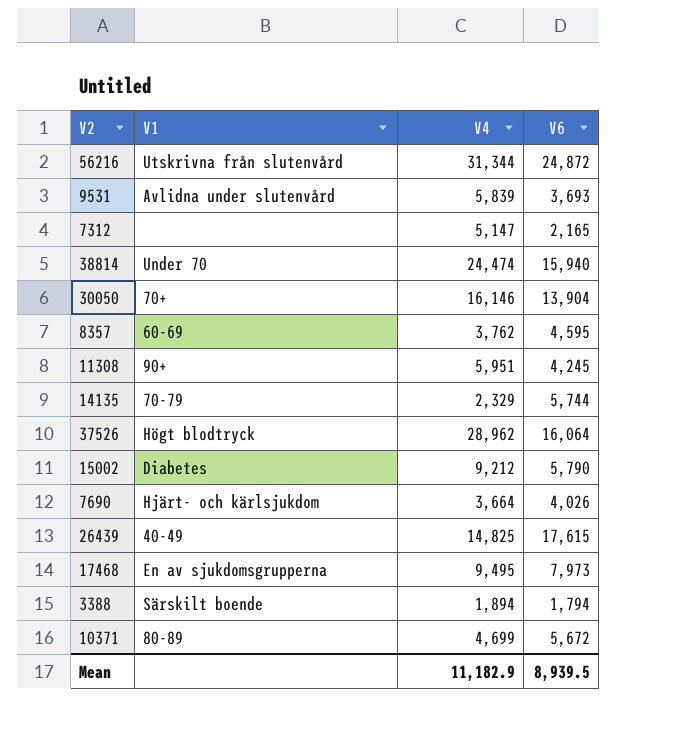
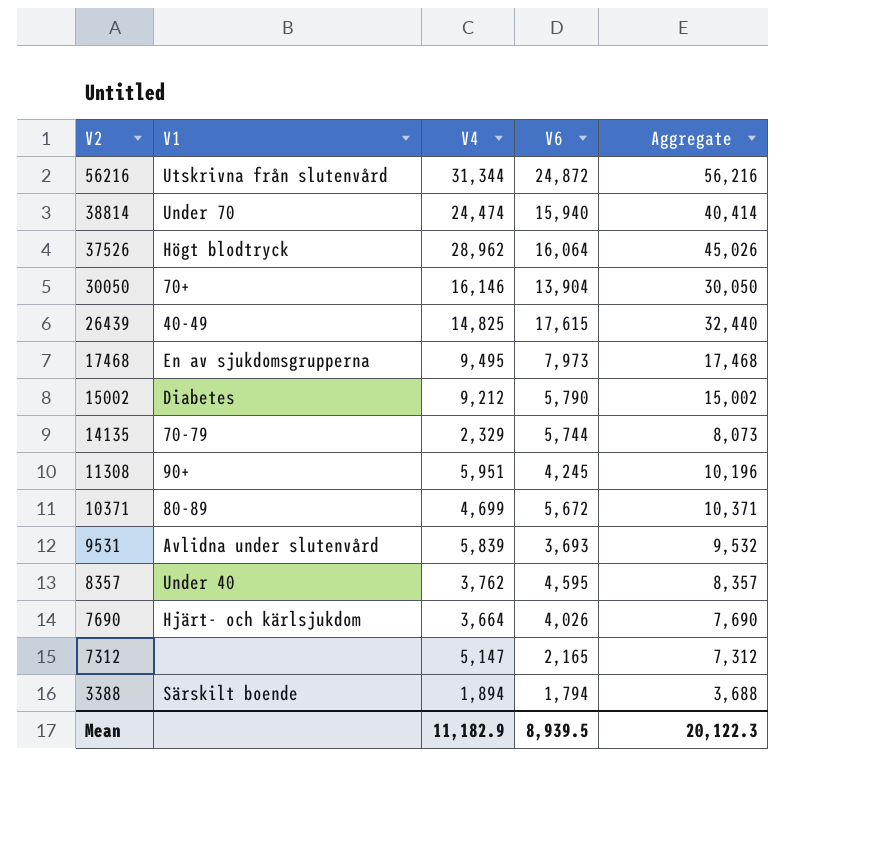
row order: none -> V2 descending
column Aggregate | formula: none -> [V4] + [V6]
8357 | V1: 60-69 -> Under 40

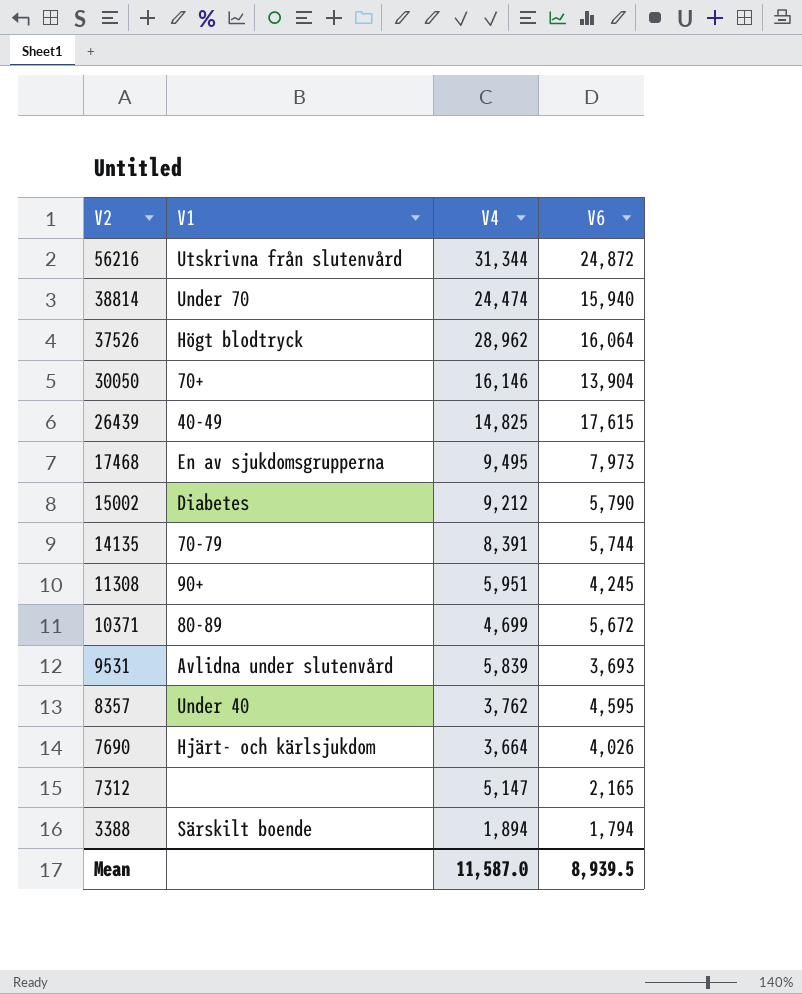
column Aggregate | formula: [V4] + [V6] -> none
14135 | V4: 2,329 -> 8,391
Mean | V4: 11,182.9 -> 11,587.0

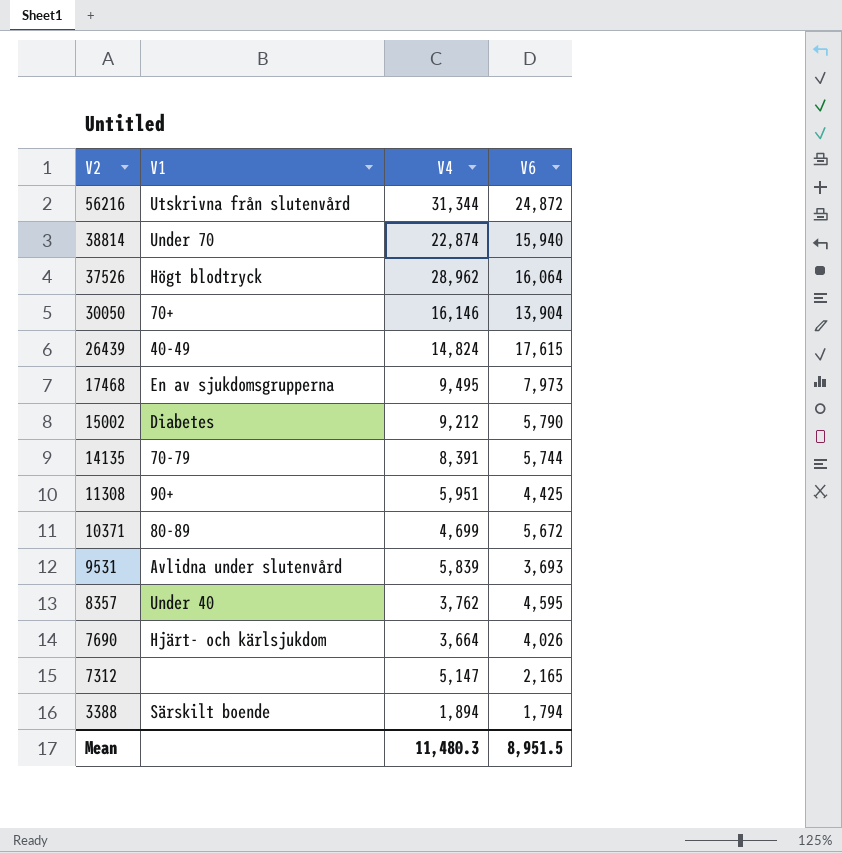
38814 | V4: 24,474 -> 22,874
26439 | V4: 14,825 -> 14,824
11308 | V6: 4,245 -> 4,425
Mean | V4: 11,587.0 -> 11,480.3
Mean | V6: 8,939.5 -> 8,951.5

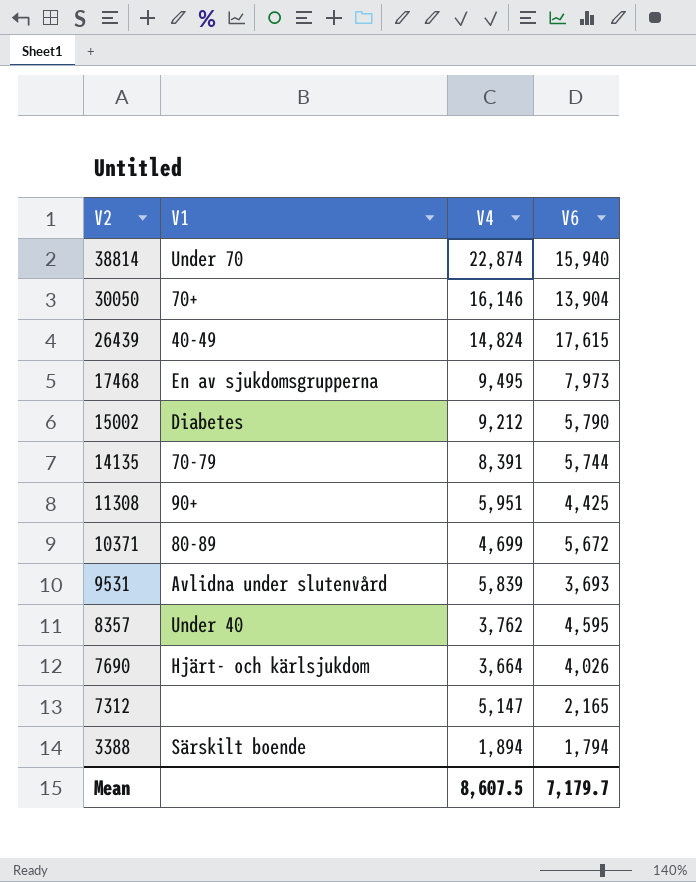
row 56216: Utskrivna från slutenvård | 31,344 | 24,872 -> none
row 37526: Högt blodtryck | 28,962 | 16,064 -> none
Mean | V4: 11,480.3 -> 8,607.5
Mean | V6: 8,951.5 -> 7,179.7

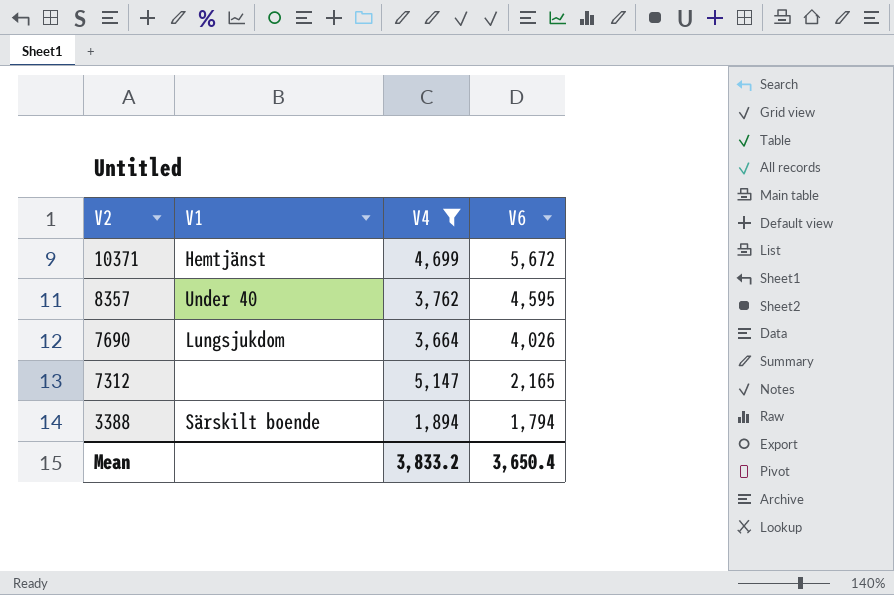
filter: none -> V4 <= 5,147
10371 | V1: 80-89 -> Hemtjänst
7690 | V1: Hjärt- och kärlsjukdom -> Lungsjukdom
Mean | V4: 8,607.5 -> 3,833.2
Mean | V6: 7,179.7 -> 3,650.4

